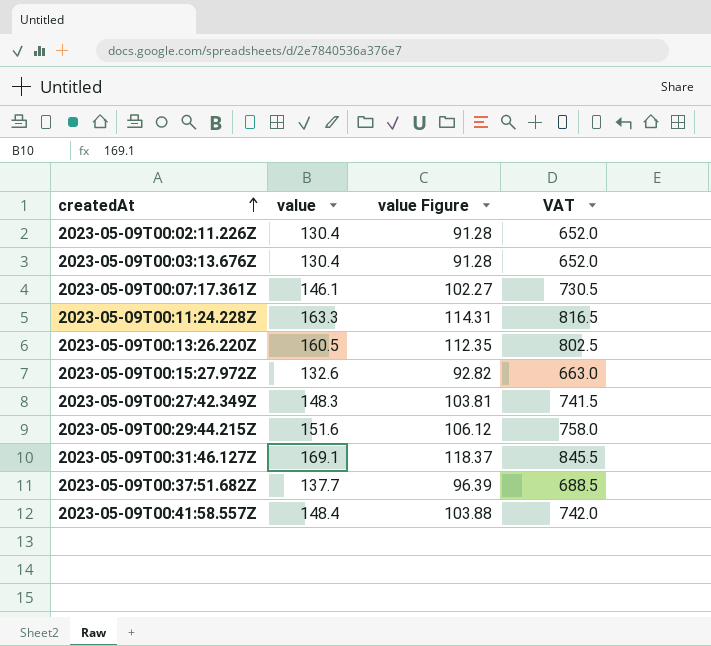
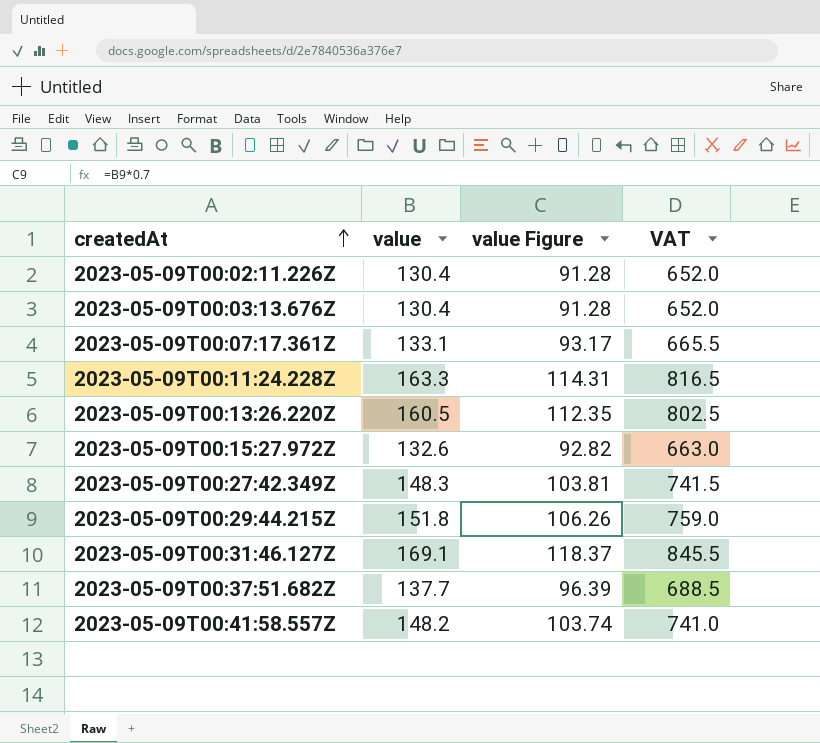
2023-05-09T00:07:17.361Z | value: 146.1 -> 133.1
2023-05-09T00:07:17.361Z | value Figure: 102.27 -> 93.17
2023-05-09T00:07:17.361Z | VAT: 730.5 -> 665.5
2023-05-09T00:29:44.215Z | value: 151.6 -> 151.8
2023-05-09T00:29:44.215Z | value Figure: 106.12 -> 106.26
2023-05-09T00:29:44.215Z | VAT: 758.0 -> 759.0
2023-05-09T00:41:58.557Z | value: 148.4 -> 148.2
2023-05-09T00:41:58.557Z | value Figure: 103.88 -> 103.74
2023-05-09T00:41:58.557Z | VAT: 742.0 -> 741.0

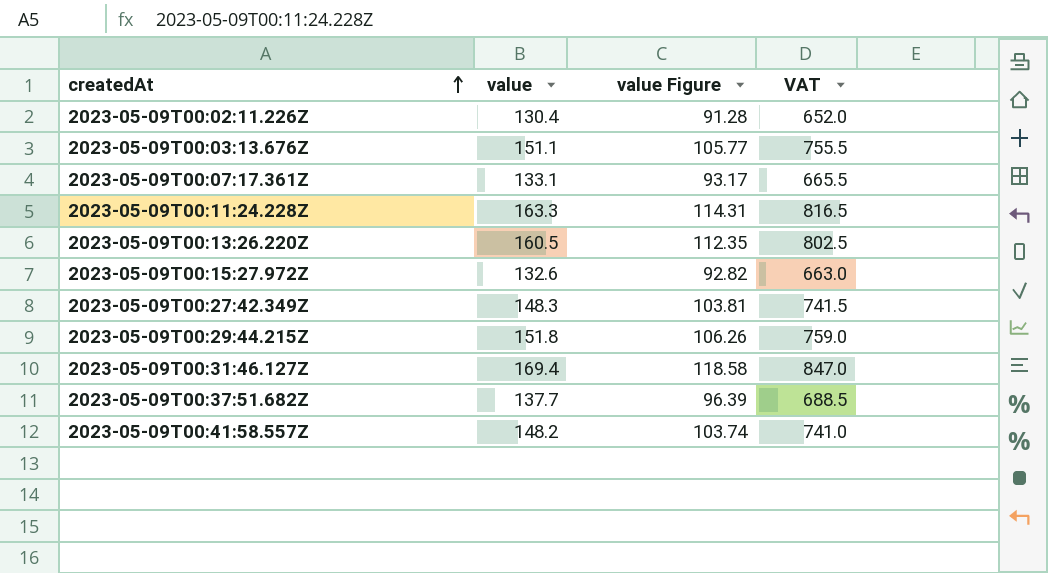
2023-05-09T00:03:13.676Z | value: 130.4 -> 151.1
2023-05-09T00:03:13.676Z | value Figure: 91.28 -> 105.77
2023-05-09T00:03:13.676Z | VAT: 652.0 -> 755.5
2023-05-09T00:31:46.127Z | value: 169.1 -> 169.4
2023-05-09T00:31:46.127Z | value Figure: 118.37 -> 118.58
2023-05-09T00:31:46.127Z | VAT: 845.5 -> 847.0

